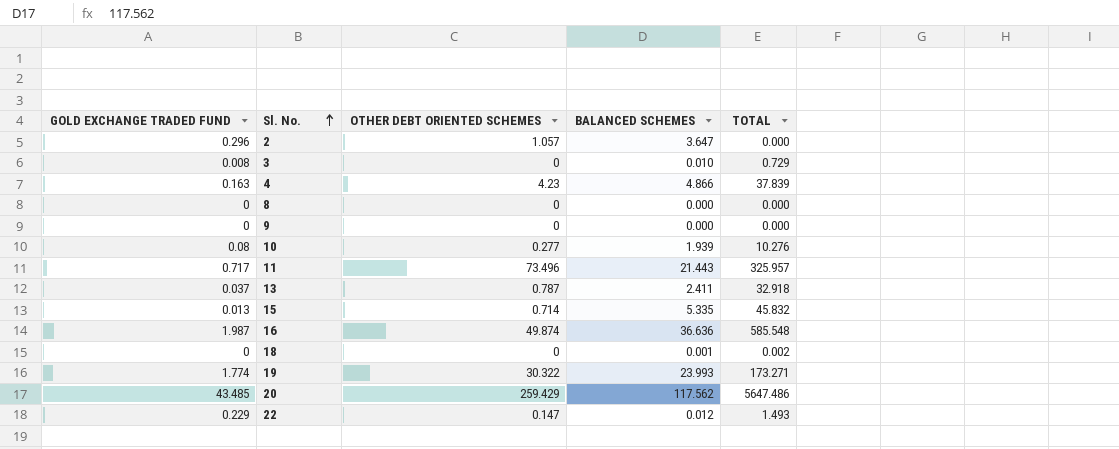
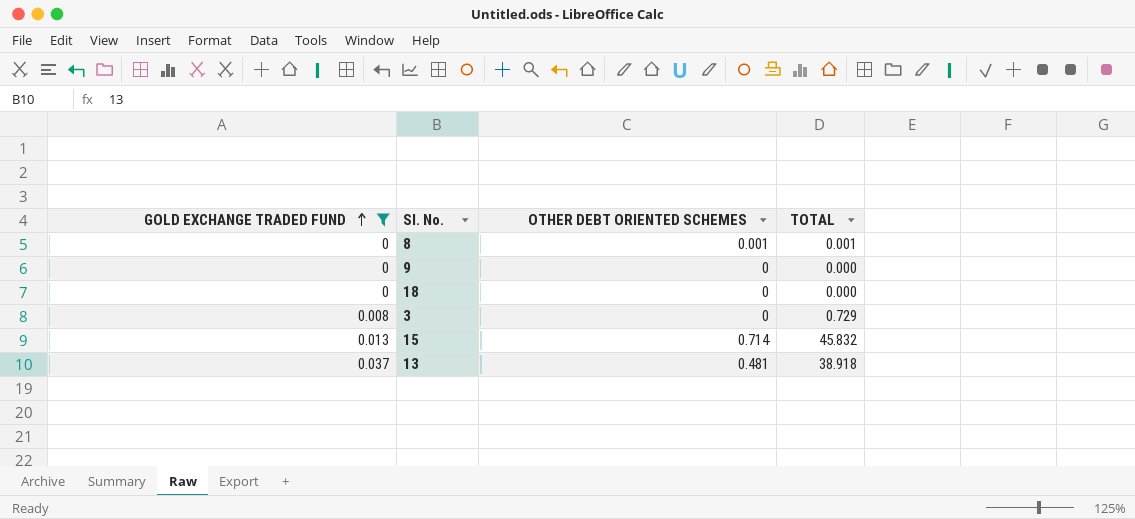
filter: none -> GOLD EXCHANGE TRADED FUND <= 0.037
row order: Sl. No. ascending -> GOLD EXCHANGE TRADED FUND ascending
column BALANCED SCHEMES | position: 4 -> none
8 | OTHER DEBT ORIENTED SCHEMES: 0 -> 0.001
8 | TOTAL: 0.000 -> 0.001
18 | TOTAL: 0.002 -> 0.000
13 | OTHER DEBT ORIENTED SCHEMES: 0.787 -> 0.481
13 | TOTAL: 32.918 -> 38.918

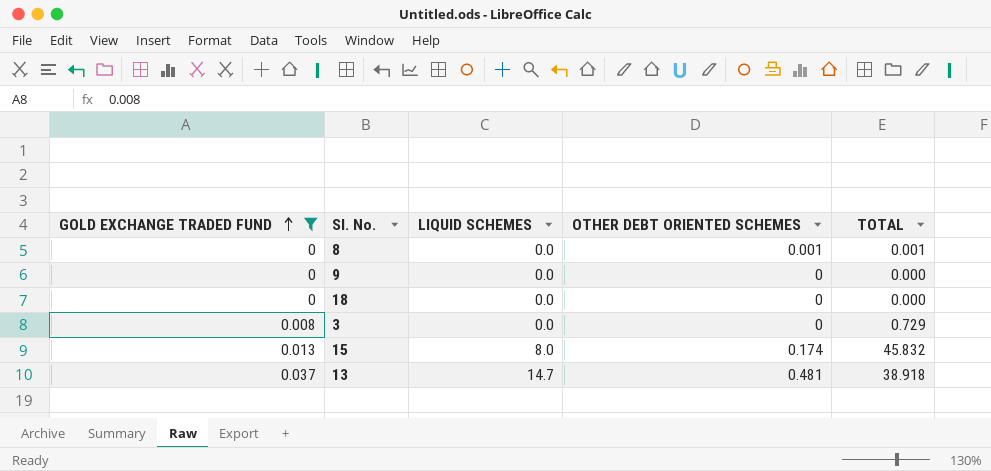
column LIQUID SCHEMES | position: none -> 3
15 | OTHER DEBT ORIENTED SCHEMES: 0.714 -> 0.174

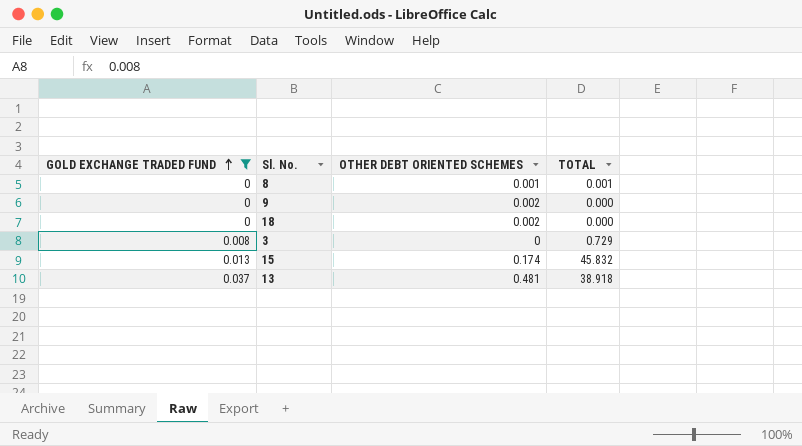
column LIQUID SCHEMES | position: 3 -> none
9 | OTHER DEBT ORIENTED SCHEMES: 0 -> 0.002
18 | OTHER DEBT ORIENTED SCHEMES: 0 -> 0.002

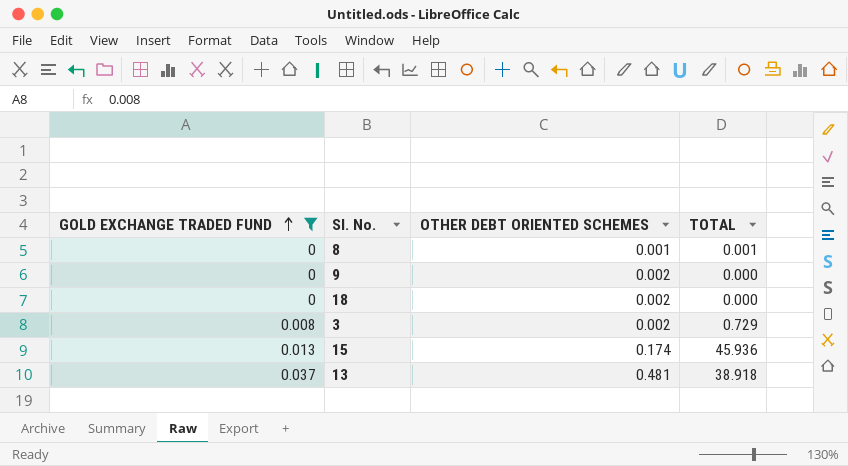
3 | OTHER DEBT ORIENTED SCHEMES: 0 -> 0.002
15 | TOTAL: 45.832 -> 45.936

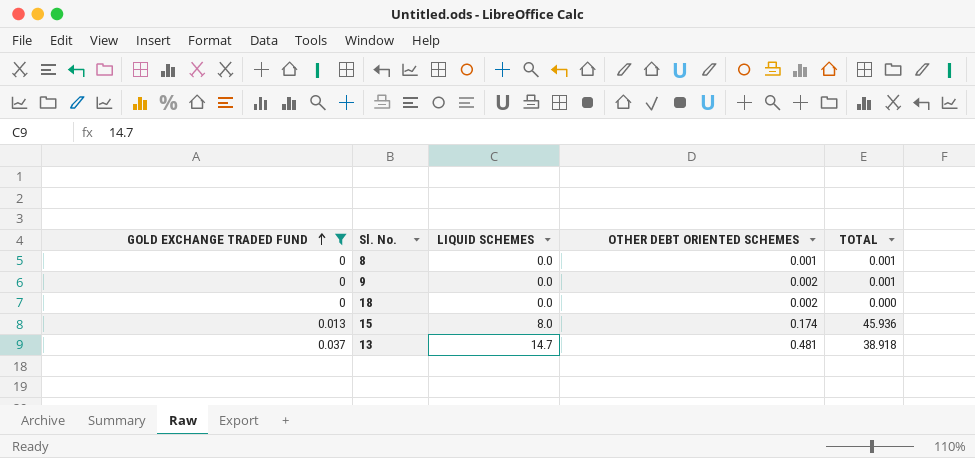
column LIQUID SCHEMES | position: none -> 3
row 3: 0.008 | 0.002 | 0.729 -> none
9 | TOTAL: 0.000 -> 0.001

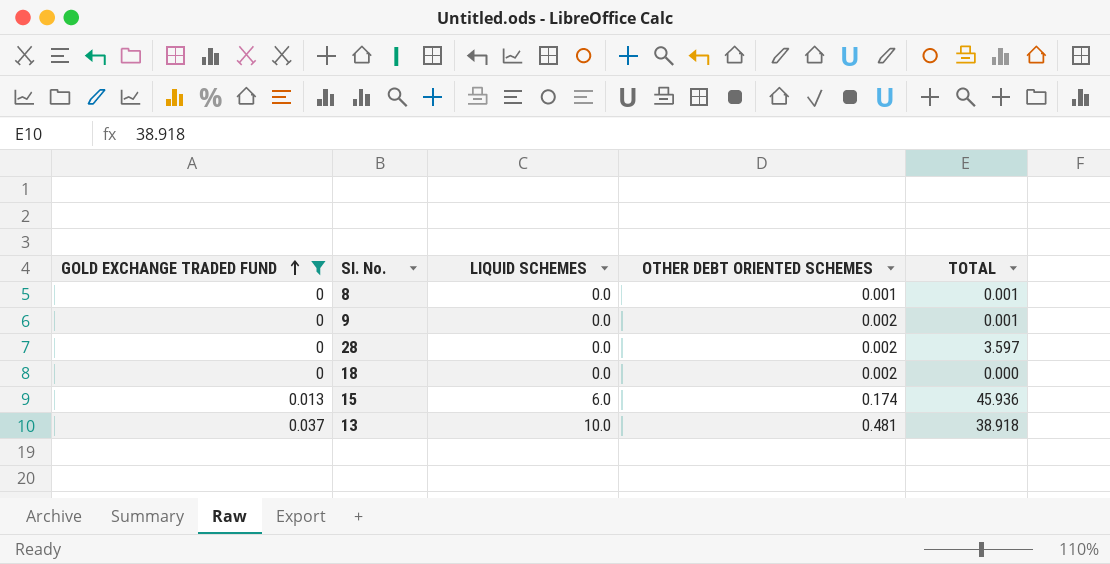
row 28: none -> 0 | 0.0 | 0.002 | 3.597
15 | LIQUID SCHEMES: 8.0 -> 6.0
13 | LIQUID SCHEMES: 14.7 -> 10.0

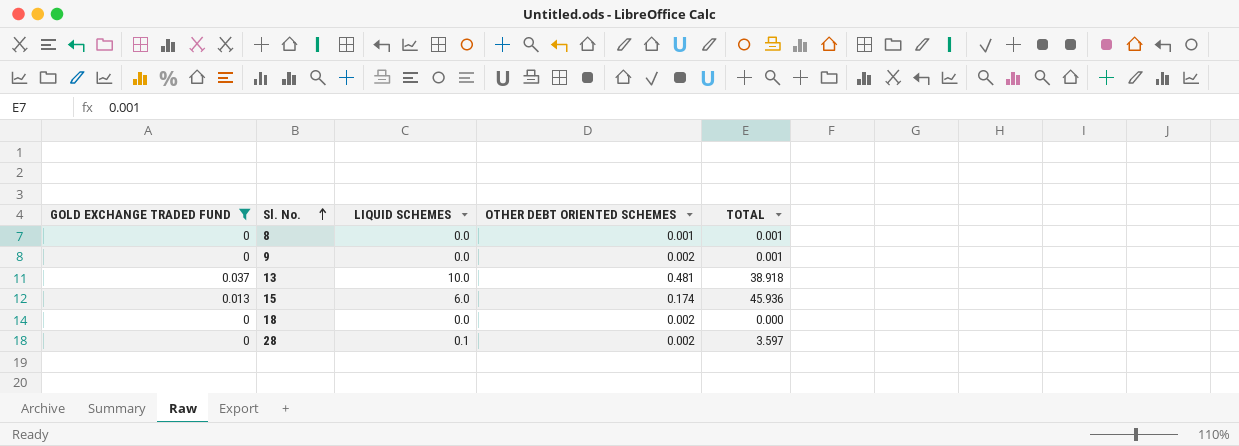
row order: GOLD EXCHANGE TRADED FUND ascending -> Sl. No. ascending
28 | LIQUID SCHEMES: 0.0 -> 0.1

